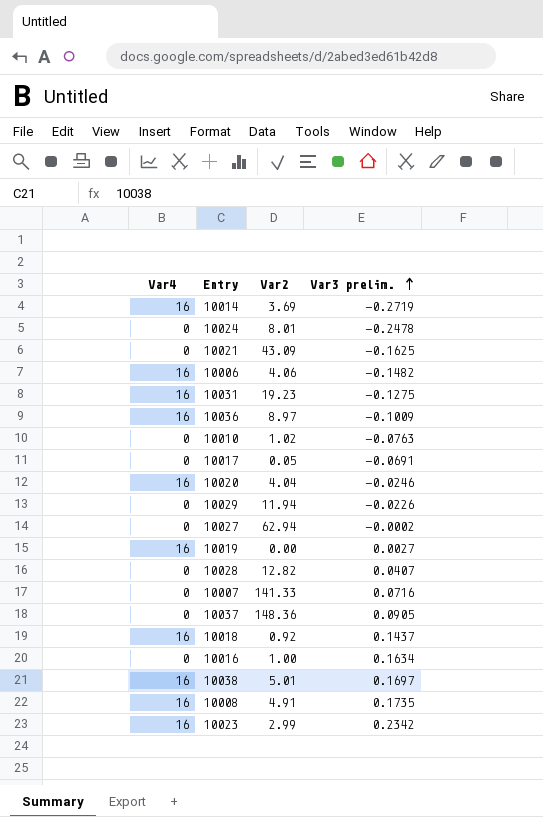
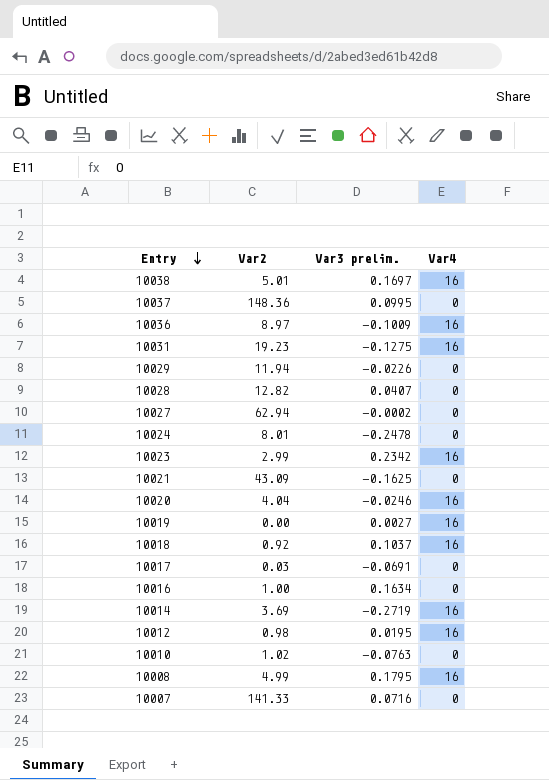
row order: Var3 prelim. ascending -> Entry descending
column Var4 | position: 1 -> 4
row 10006: 16 | 4.06 | -0.1482 -> none
10037 | Var3 prelim.: 0.0905 -> 0.0995
10018 | Var3 prelim.: 0.1437 -> 0.1037
10017 | Var2: 0.05 -> 0.03
row 10012: none -> 0.98 | 0.0195 | 16
10008 | Var2: 4.91 -> 4.99
10008 | Var3 prelim.: 0.1735 -> 0.1795

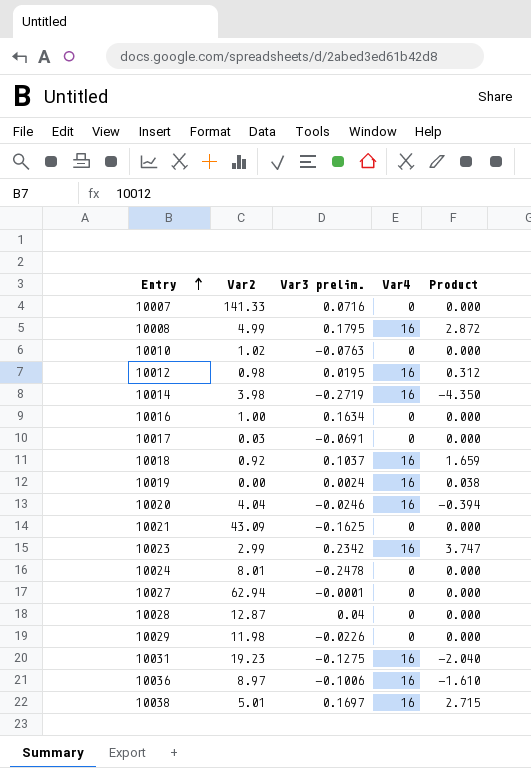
row order: Entry descending -> Entry ascending
column Product | formula: none -> [Var3 prelim.] * [Var4]
row 10037: 148.36 | 0.0995 | 0 -> none
10014 | Var2: 3.69 -> 3.98
10019 | Var3 prelim.: 0.0027 -> 0.0024
10027 | Var3 prelim.: -0.0002 -> -0.0001
10028 | Var2: 12.82 -> 12.87
10028 | Var3 prelim.: 0.0407 -> 0.04
10029 | Var2: 11.94 -> 11.98
10036 | Var3 prelim.: -0.1009 -> -0.1006

